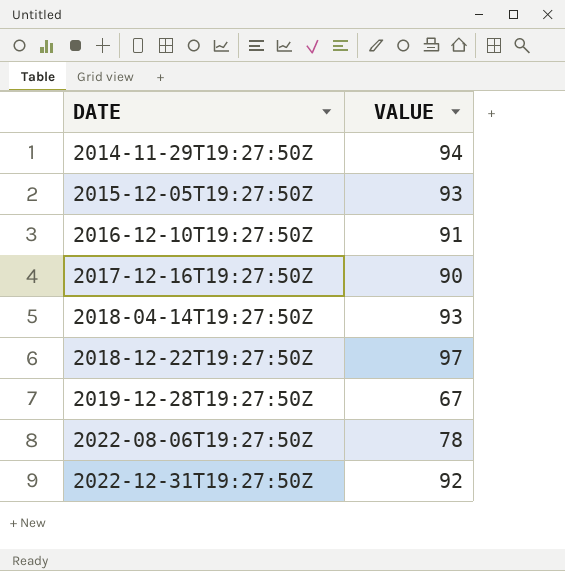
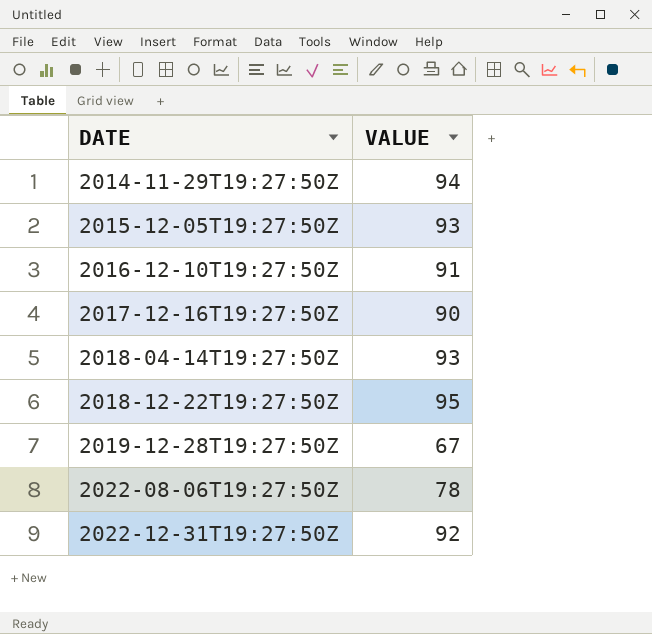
2018-12-22T19:27:50Z | VALUE: 97 -> 95

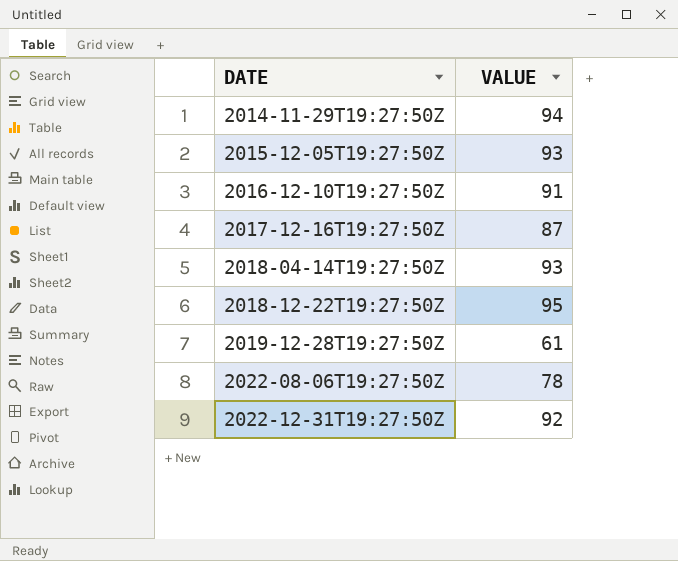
2017-12-16T19:27:50Z | VALUE: 90 -> 87
2019-12-28T19:27:50Z | VALUE: 67 -> 61

